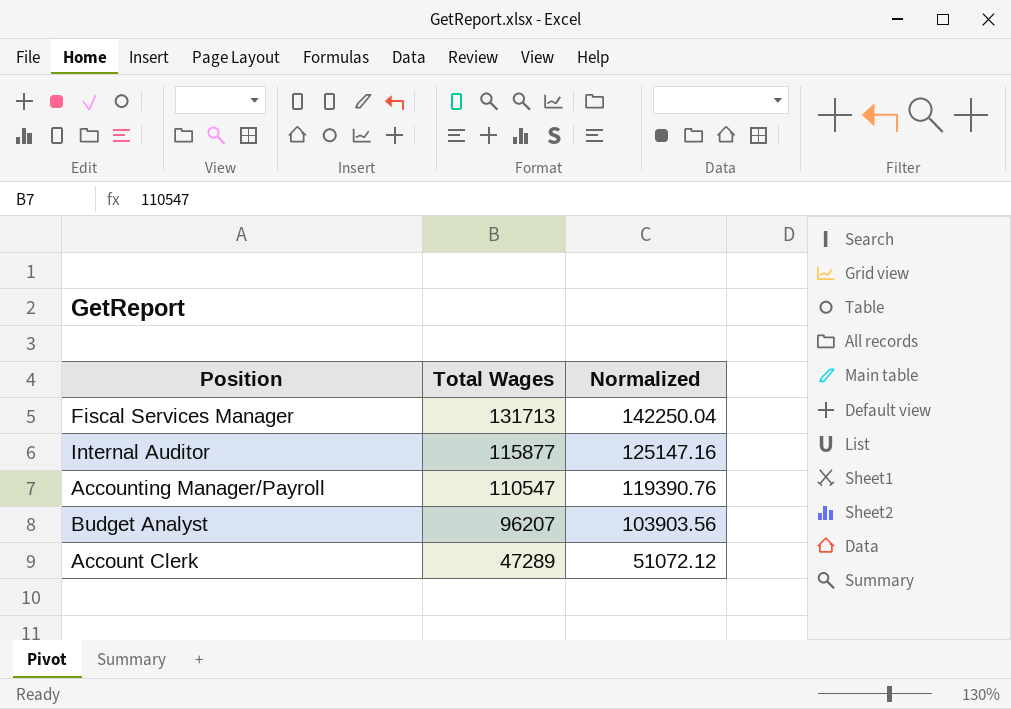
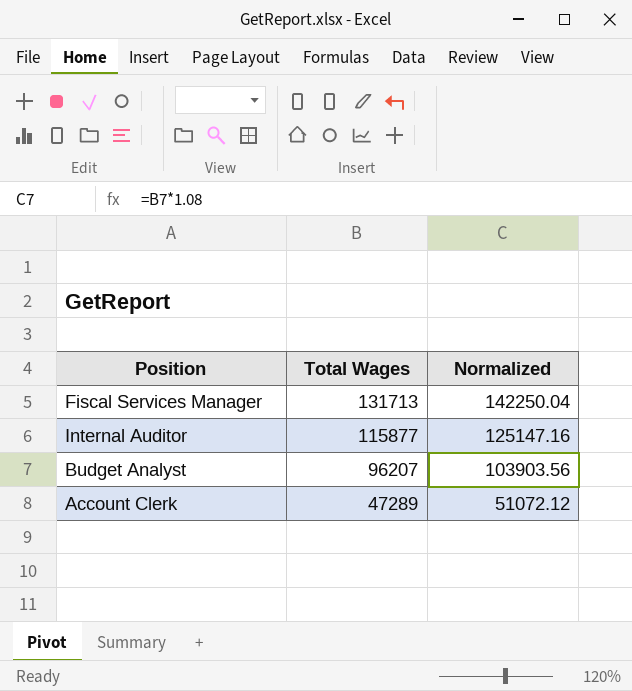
row Accounting Manager/Payroll: 110547 | 119390.76 -> none

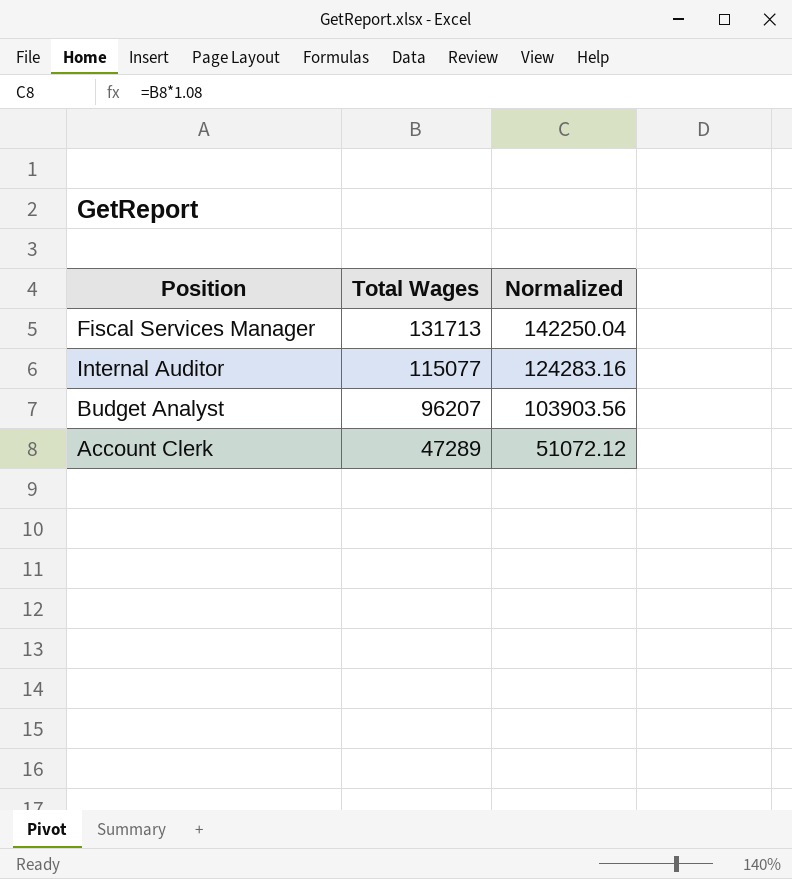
Internal Auditor | Total Wages: 115877 -> 115077
Internal Auditor | Normalized: 125147.16 -> 124283.16

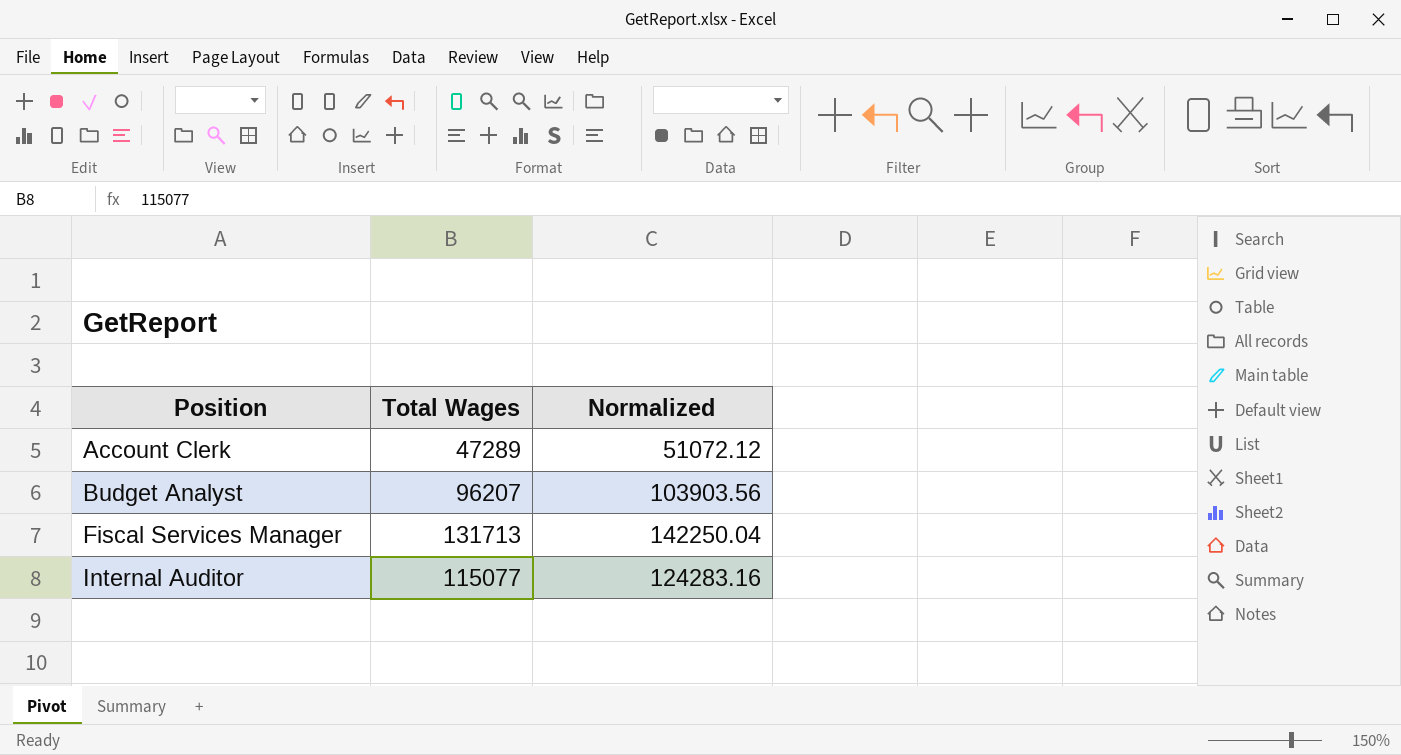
row order: Total Wages descending -> Position ascending

